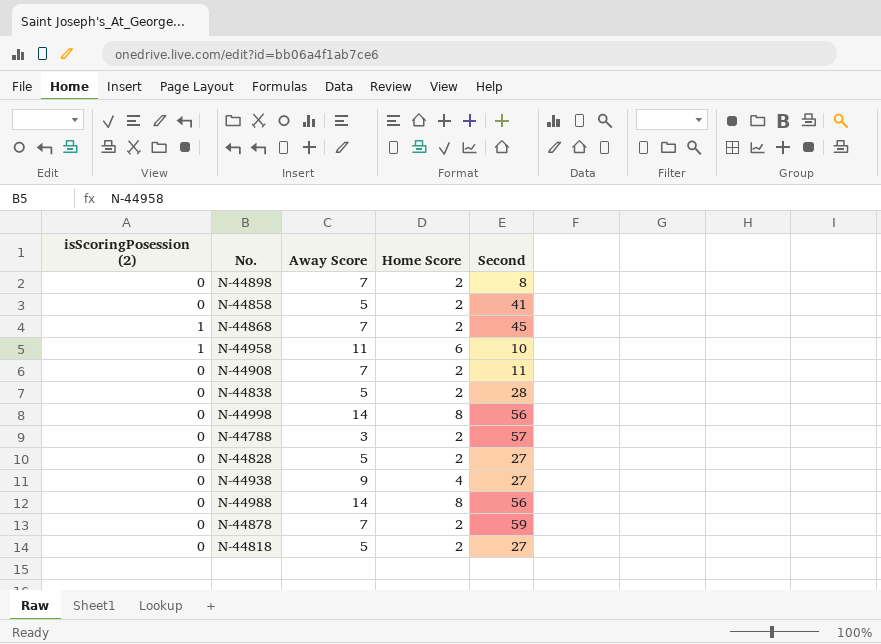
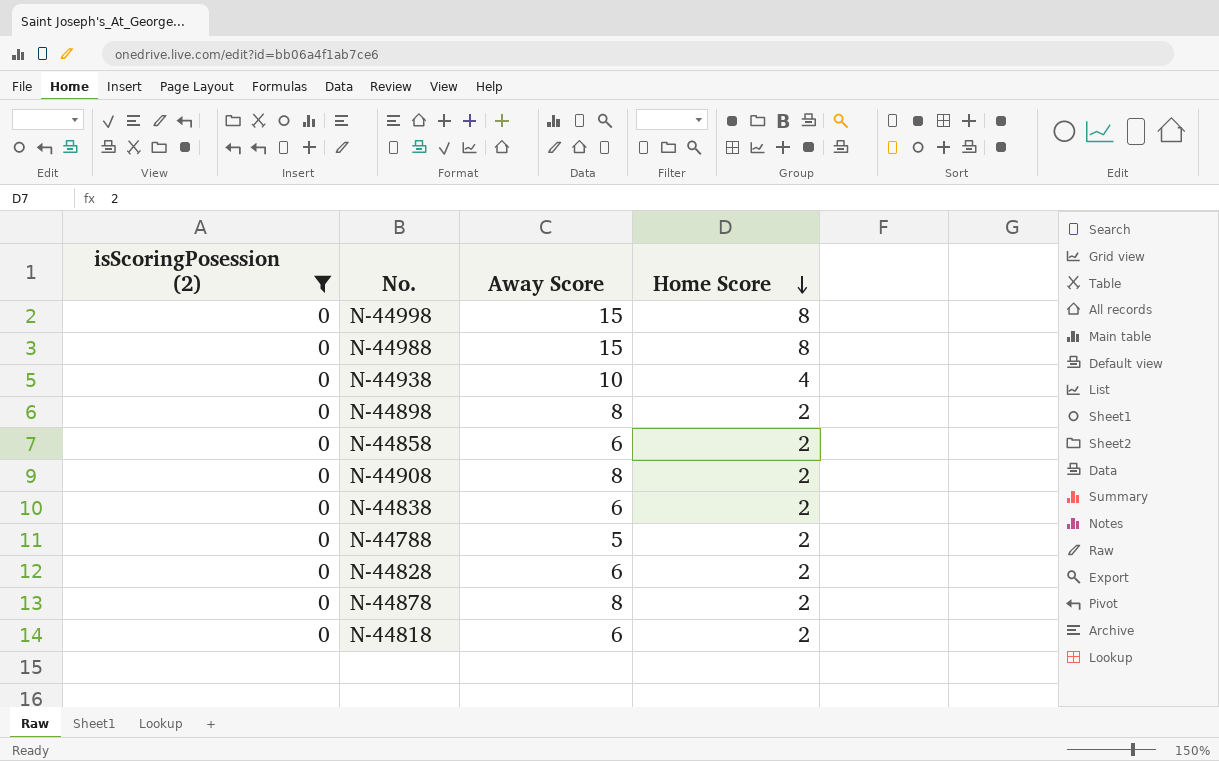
filter: none -> isScoringPosession (2) = 0
row order: none -> Home Score descending
column Second | position: 5 -> none
N-44998 | Away Score: 14 -> 15
N-44988 | Away Score: 14 -> 15
N-44938 | Away Score: 9 -> 10
N-44898 | Away Score: 7 -> 8
N-44858 | Away Score: 5 -> 6
N-44908 | Away Score: 7 -> 8
N-44838 | Away Score: 5 -> 6
N-44788 | Away Score: 3 -> 5
N-44828 | Away Score: 5 -> 6
N-44878 | Away Score: 7 -> 8
N-44818 | Away Score: 5 -> 6

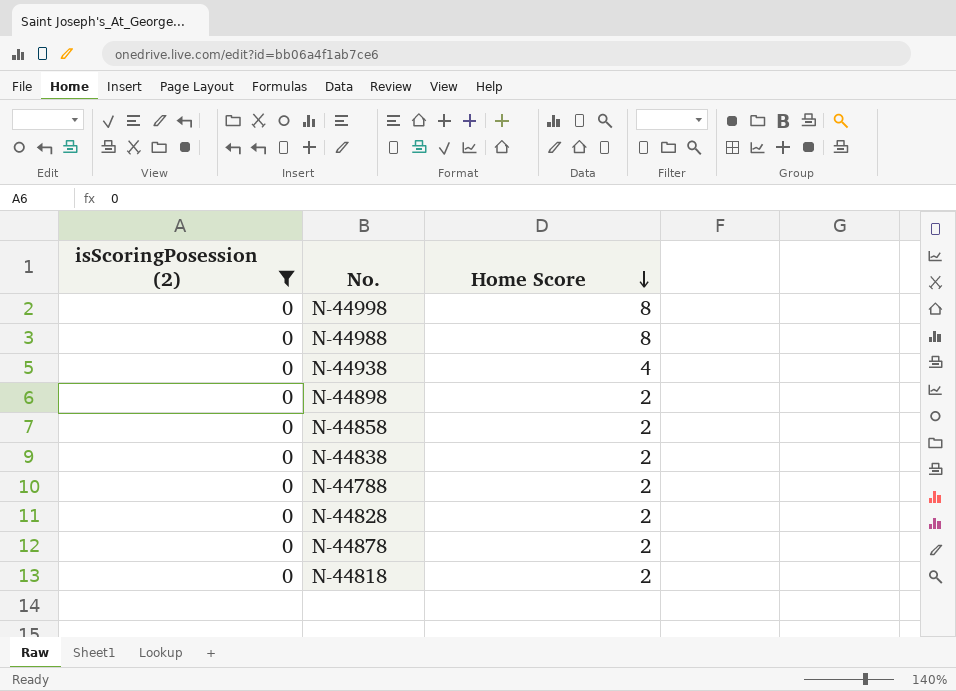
column Away Score | position: 3 -> none
row N-44908: 0 | 8 | 2 -> none

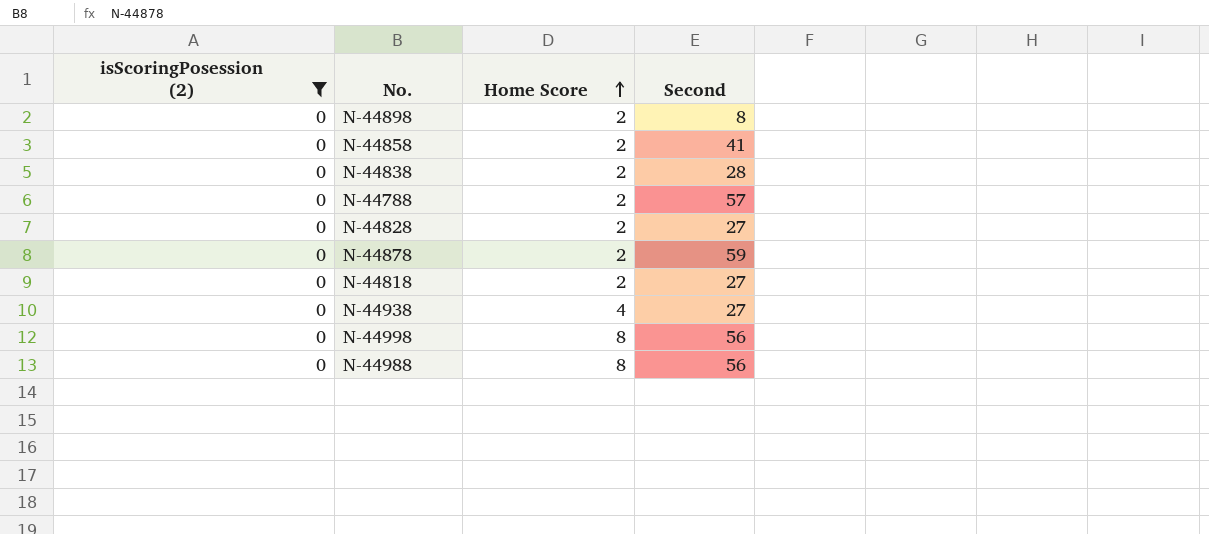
row order: Home Score descending -> Home Score ascending
column Second | position: none -> 4

